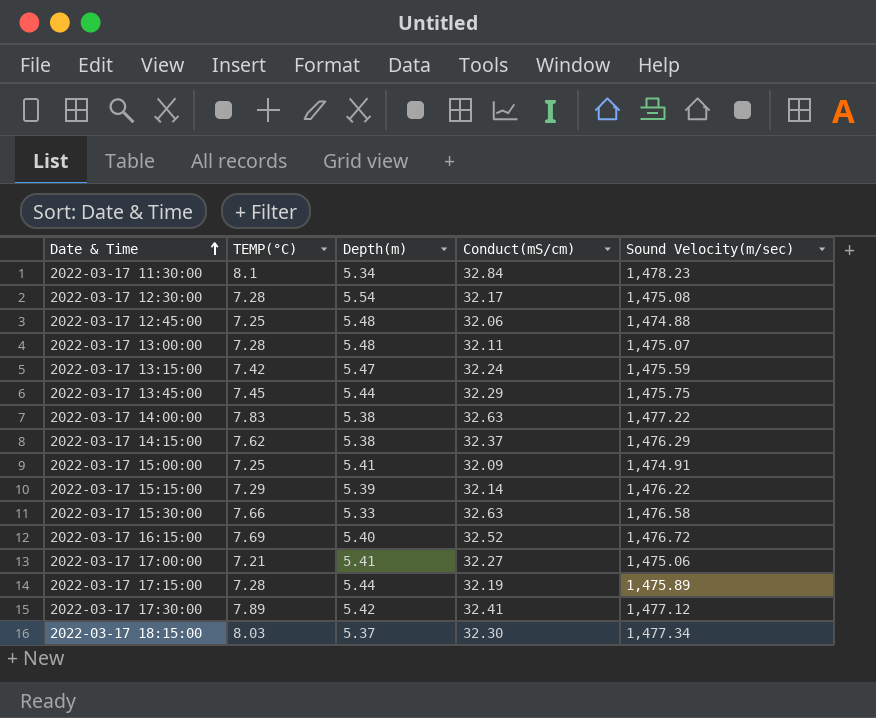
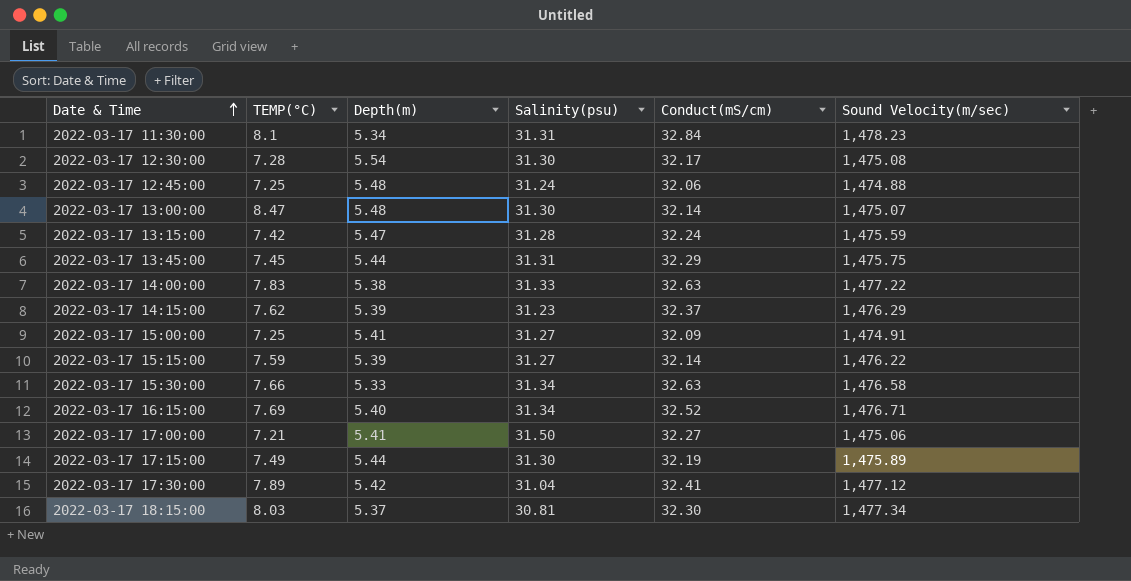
column Salinity(psu) | position: none -> 4
2022-03-17 13:00:00 | TEMP(°C): 7.28 -> 8.47
2022-03-17 13:00:00 | Conduct(mS/cm): 32.11 -> 32.14
2022-03-17 14:15:00 | Depth(m): 5.38 -> 5.39
2022-03-17 15:15:00 | TEMP(°C): 7.29 -> 7.59
2022-03-17 16:15:00 | Sound Velocity(m/sec): 1,476.72 -> 1,476.71
2022-03-17 17:15:00 | TEMP(°C): 7.28 -> 7.49

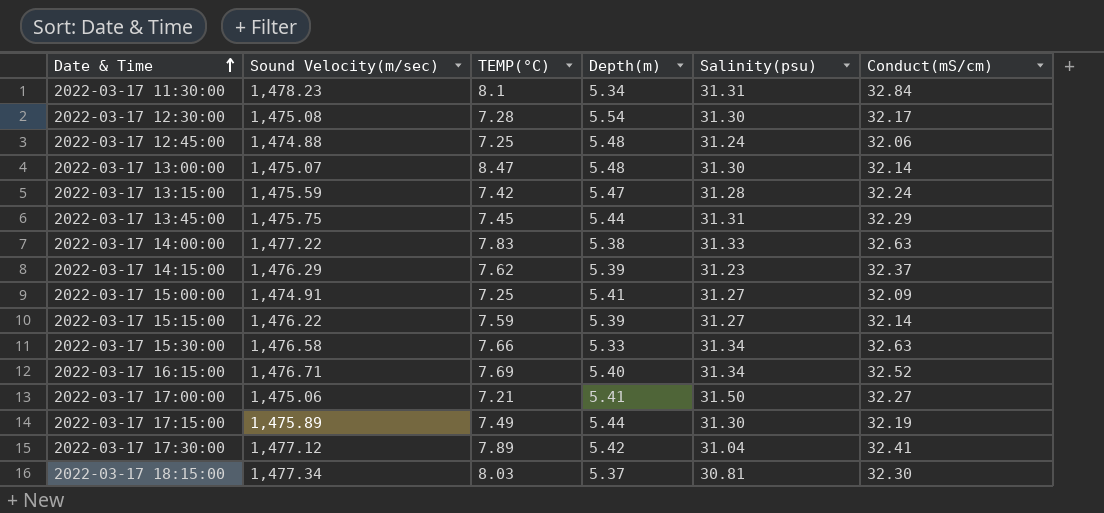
column Sound Velocity(m/sec) | position: 6 -> 2

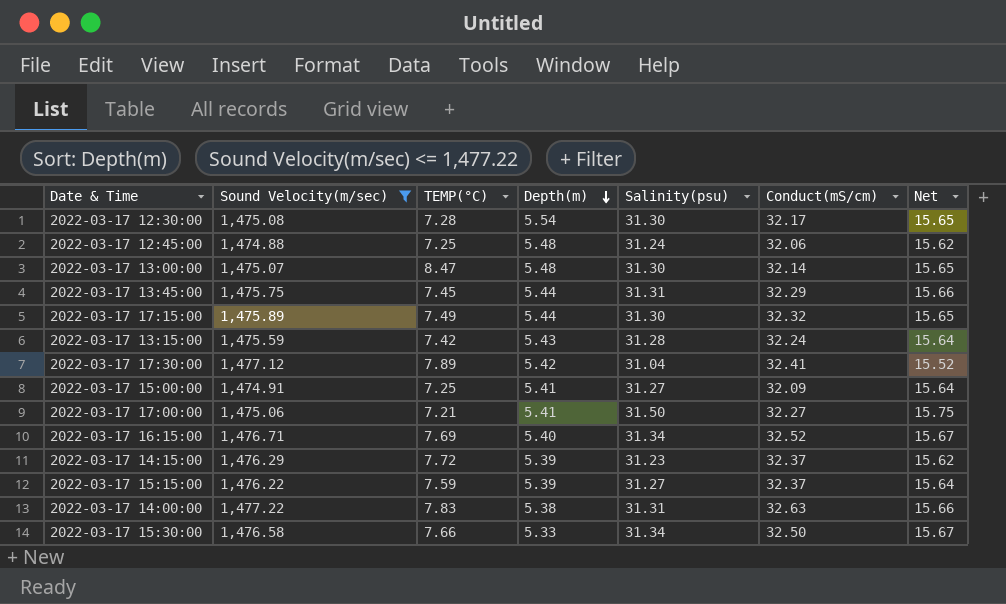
filter: none -> Sound Velocity(m/sec) <= 1,477.22
row order: Date & Time ascending -> Depth(m) descending
column Net | formula: none -> [Salinity(psu)] * 0.5
2022-03-17 17:15:00 | Conduct(mS/cm): 32.19 -> 32.32
2022-03-17 13:15:00 | Depth(m): 5.47 -> 5.43
2022-03-17 14:15:00 | TEMP(°C): 7.62 -> 7.72
2022-03-17 15:15:00 | Conduct(mS/cm): 32.14 -> 32.37
2022-03-17 14:00:00 | Salinity(psu): 31.33 -> 31.31
2022-03-17 15:30:00 | Conduct(mS/cm): 32.63 -> 32.50

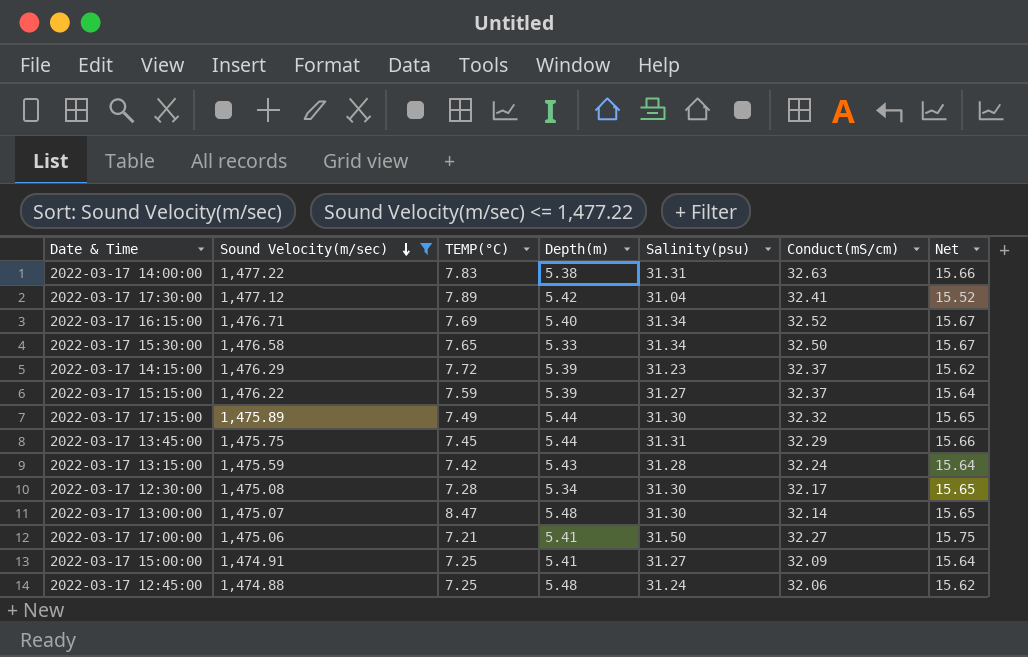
row order: Depth(m) descending -> Sound Velocity(m/sec) descending
2022-03-17 15:30:00 | TEMP(°C): 7.66 -> 7.65
2022-03-17 12:30:00 | Depth(m): 5.54 -> 5.34

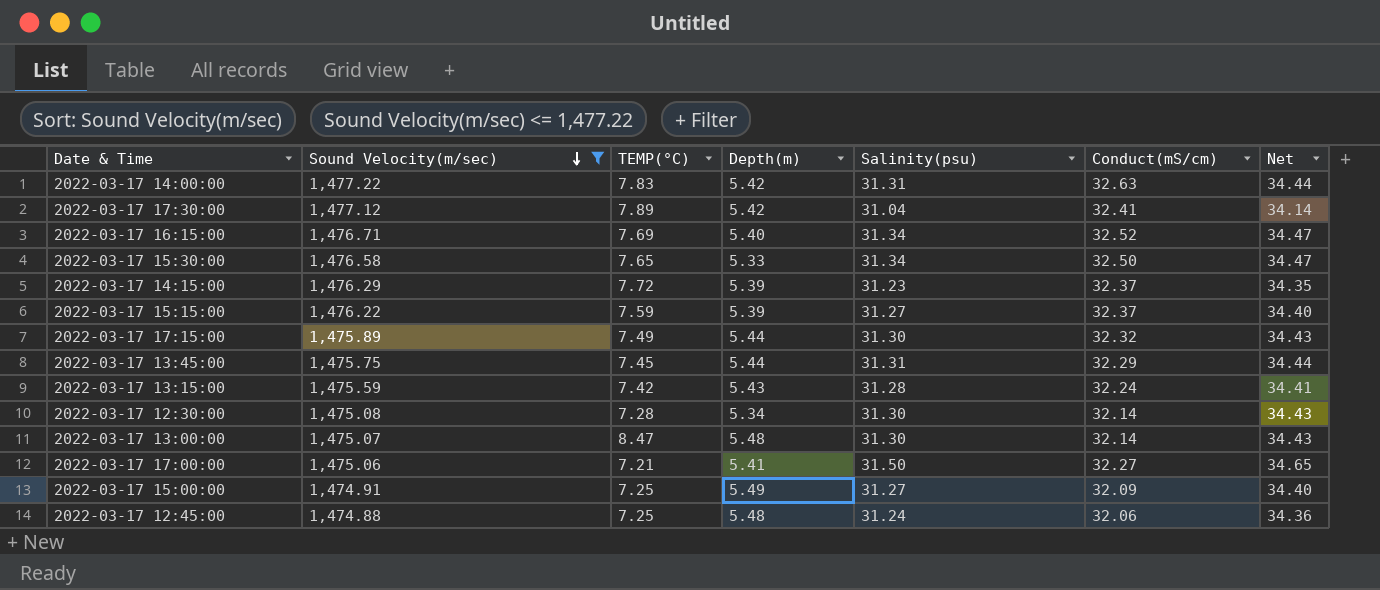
column Net | formula: [Salinity(psu)] * 0.5 -> [Salinity(psu)] * 1.1
2022-03-17 14:00:00 | Depth(m): 5.38 -> 5.42
2022-03-17 12:30:00 | Conduct(mS/cm): 32.17 -> 32.14
2022-03-17 15:00:00 | Depth(m): 5.41 -> 5.49

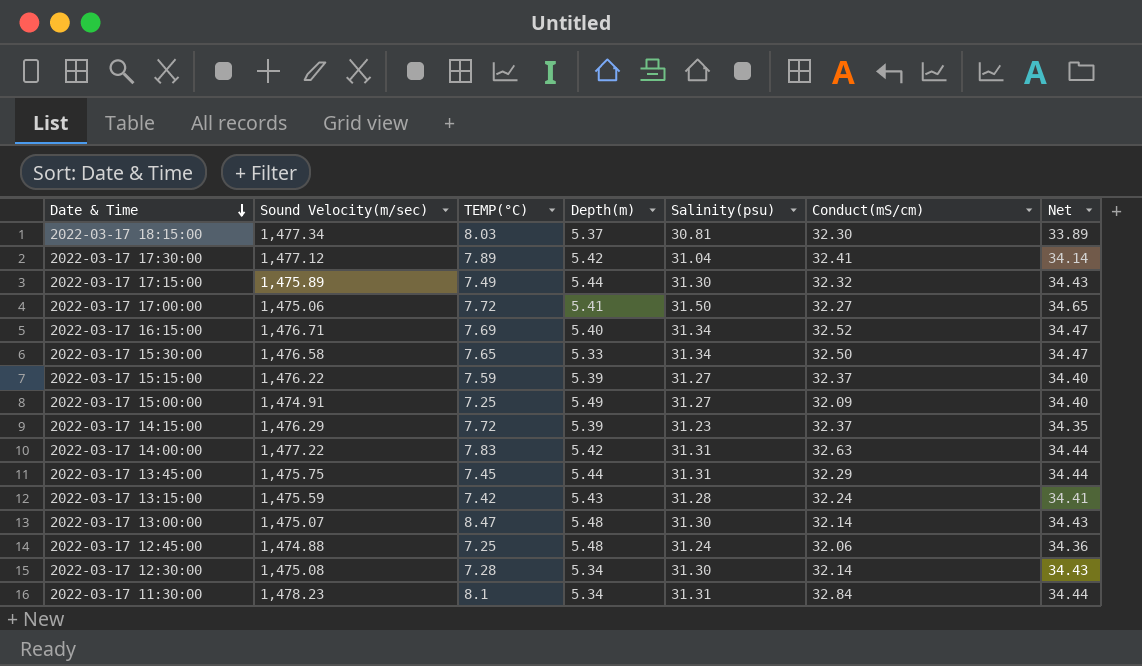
filter: Sound Velocity(m/sec) <= 1,477.22 -> none
row order: Sound Velocity(m/sec) descending -> Date & Time descending
2022-03-17 17:00:00 | TEMP(°C): 7.21 -> 7.72

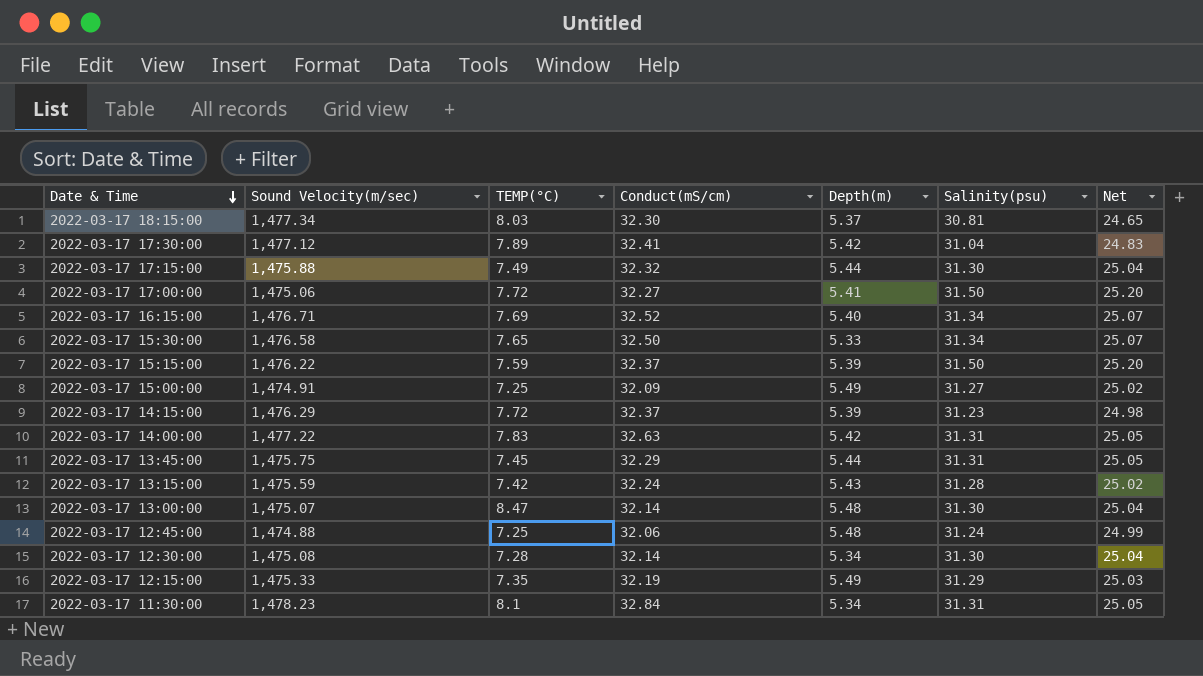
column Conduct(mS/cm) | position: 6 -> 4
column Net | formula: [Salinity(psu)] * 1.1 -> [Salinity(psu)] * 0.8
2022-03-17 17:15:00 | Sound Velocity(m/sec): 1,475.89 -> 1,475.88
2022-03-17 15:15:00 | Salinity(psu): 31.27 -> 31.50
row 2022-03-17 12:15:00: none -> 1,475.33 | 7.35 | 32.19 | 5.49 | 31.29 | 25.03

